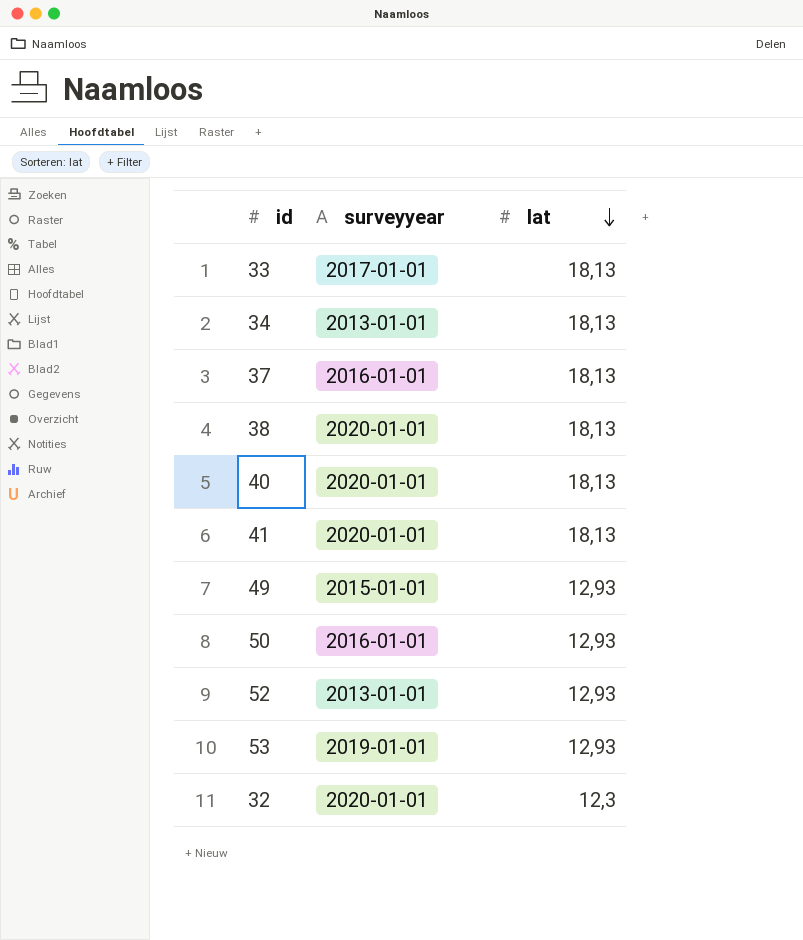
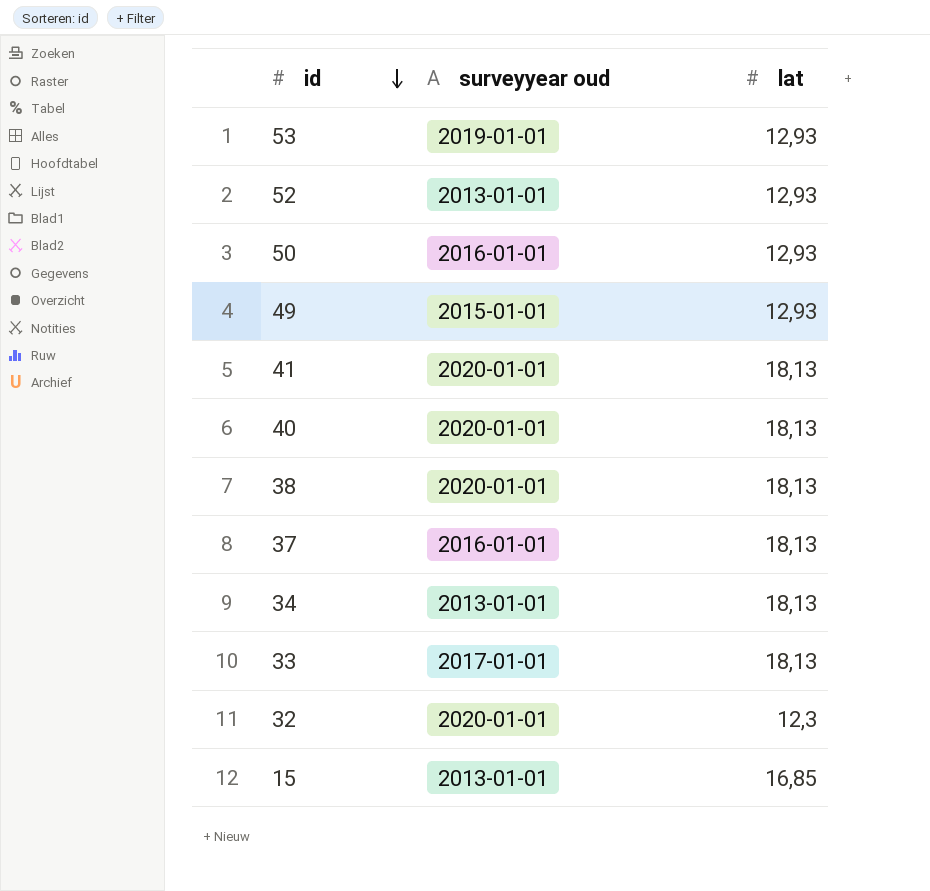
row order: lat descending -> id descending
column name: surveyyear -> surveyyear oud
row 15: none -> 2013-01-01 | 16,85

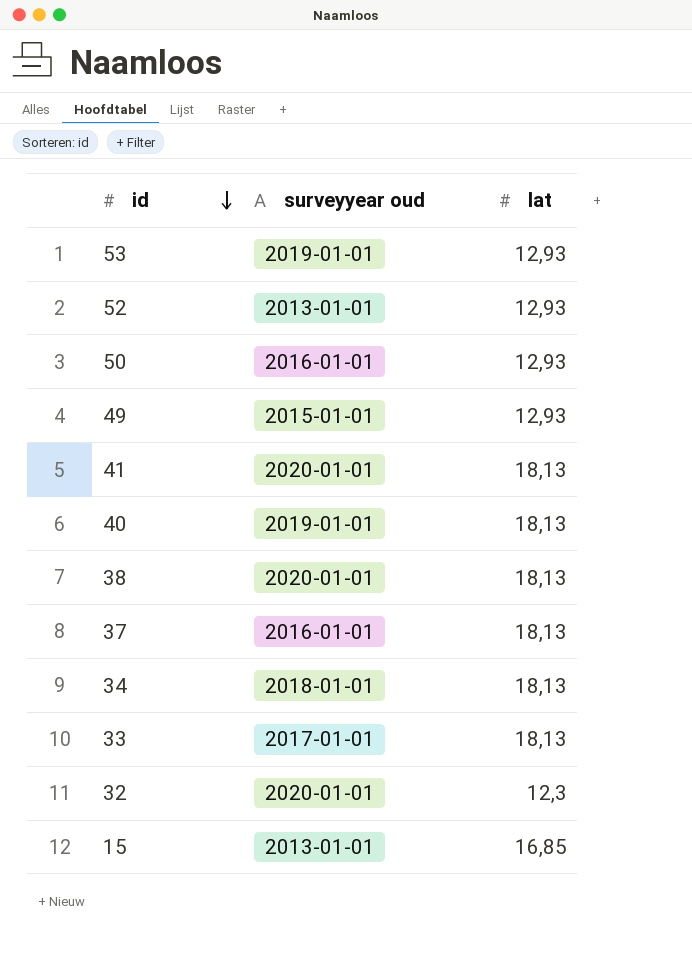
40 | surveyyear oud: 2020-01-01 -> 2019-01-01
34 | surveyyear oud: 2013-01-01 -> 2018-01-01

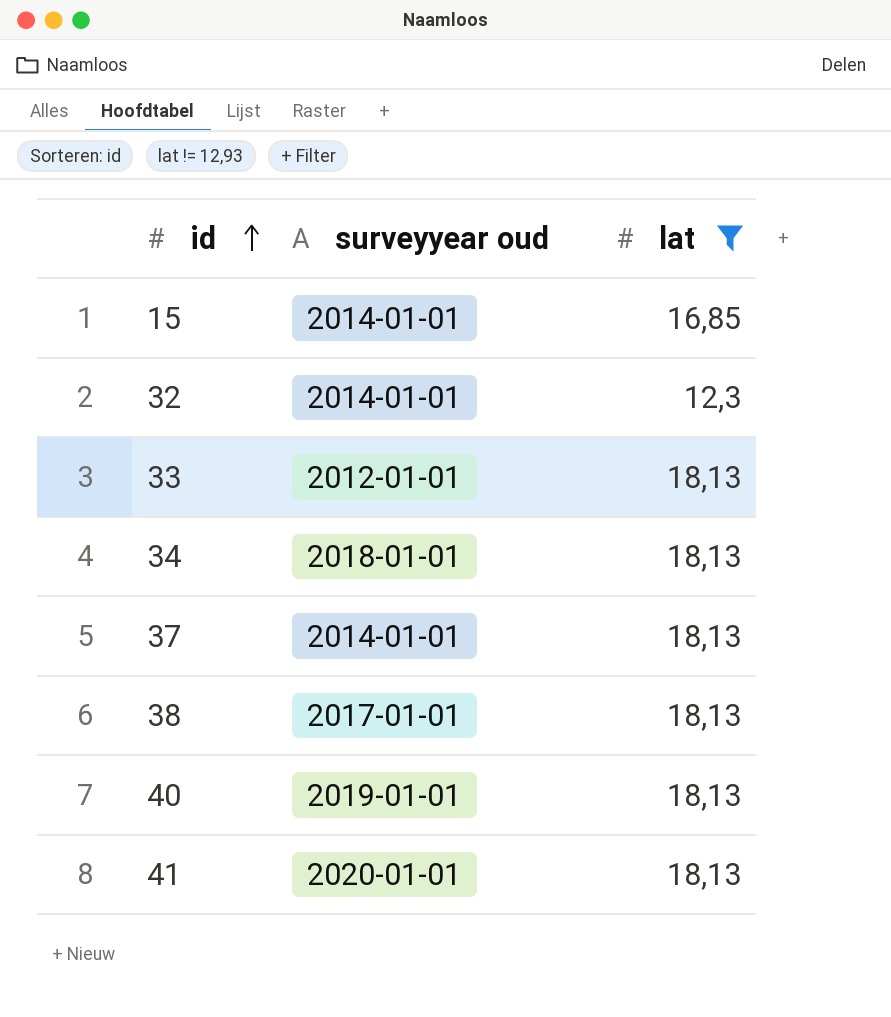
filter: none -> lat != 12,93
row order: id descending -> id ascending
15 | surveyyear oud: 2013-01-01 -> 2014-01-01
32 | surveyyear oud: 2020-01-01 -> 2014-01-01
33 | surveyyear oud: 2017-01-01 -> 2012-01-01
37 | surveyyear oud: 2016-01-01 -> 2014-01-01
38 | surveyyear oud: 2020-01-01 -> 2017-01-01

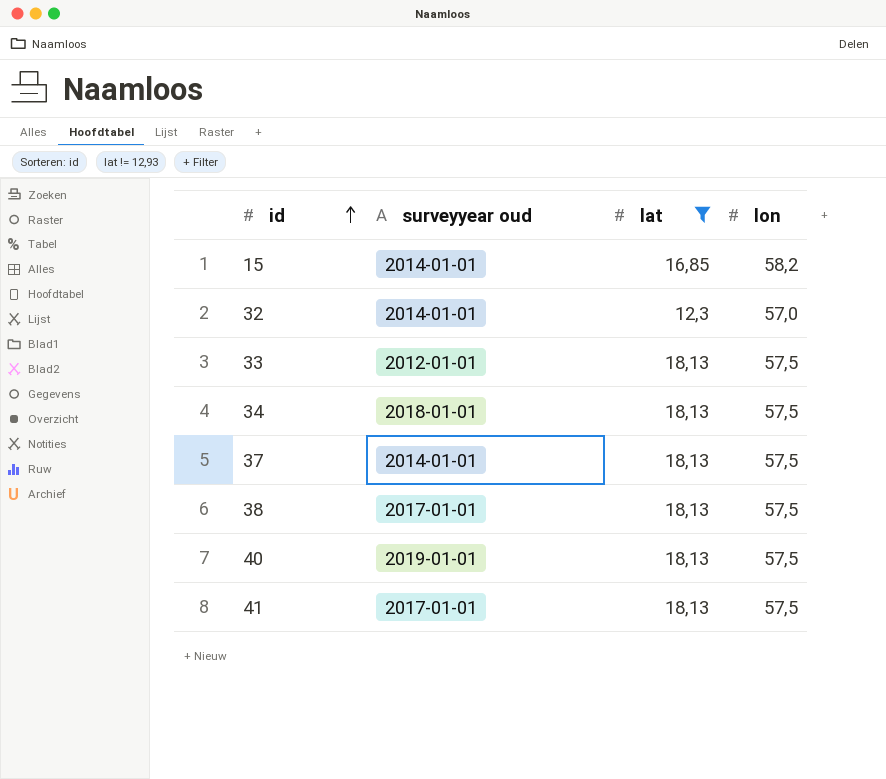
column lon | position: none -> 4
41 | surveyyear oud: 2020-01-01 -> 2017-01-01

